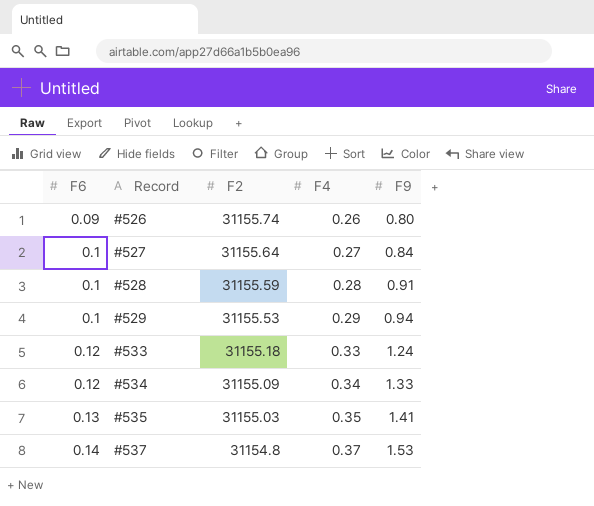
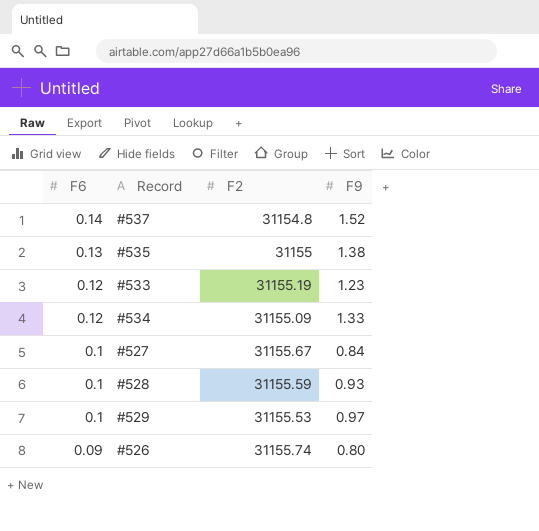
row order: F6 ascending -> F6 descending
column F4 | position: 4 -> none
#537 | F9: 1.53 -> 1.52
#535 | F2: 31155.03 -> 31155
#535 | F9: 1.41 -> 1.38
#533 | F2: 31155.18 -> 31155.19
#533 | F9: 1.24 -> 1.23
#527 | F2: 31155.64 -> 31155.67
#528 | F9: 0.91 -> 0.93
#529 | F9: 0.94 -> 0.97

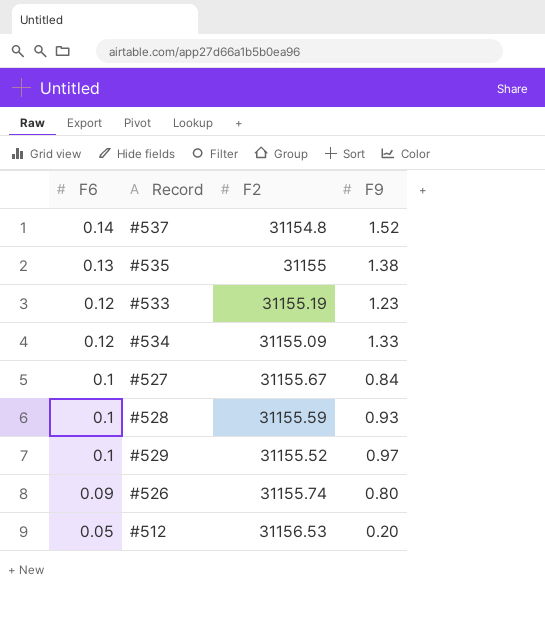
#529 | F2: 31155.53 -> 31155.52
row #512: none -> 0.05 | 31156.53 | 0.20

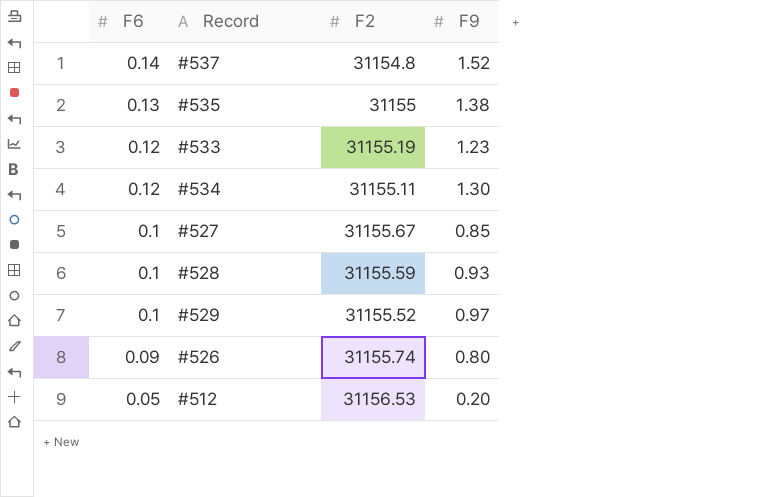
#534 | F2: 31155.09 -> 31155.11
#534 | F9: 1.33 -> 1.30
#527 | F9: 0.84 -> 0.85

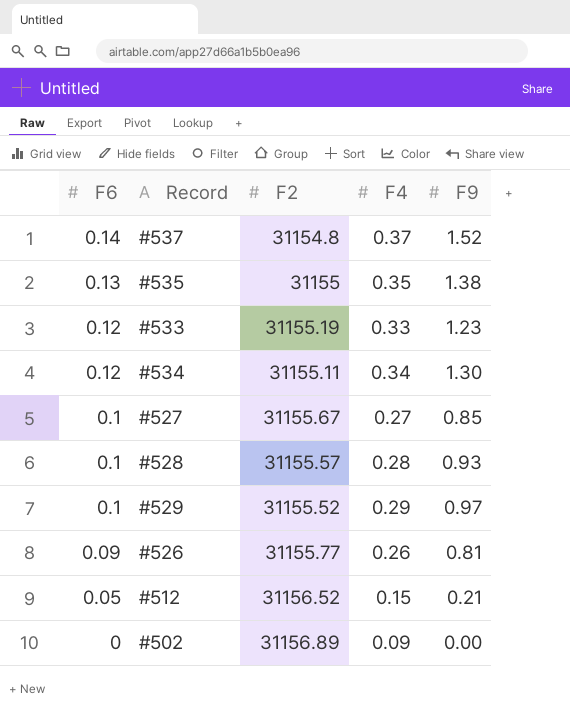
column F4 | position: none -> 4
#528 | F2: 31155.59 -> 31155.57
#526 | F2: 31155.74 -> 31155.77
#526 | F9: 0.80 -> 0.81
#512 | F2: 31156.53 -> 31156.52
#512 | F9: 0.20 -> 0.21
row #502: none -> 0 | 31156.89 | 0.09 | 0.00

